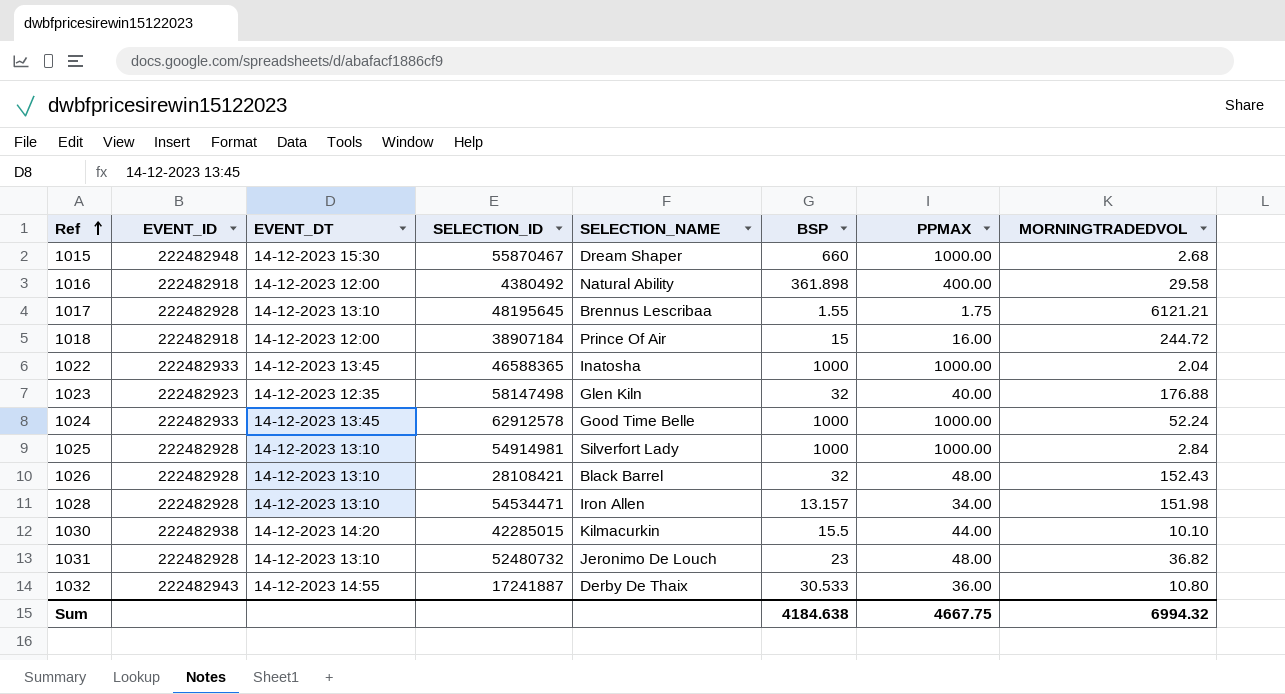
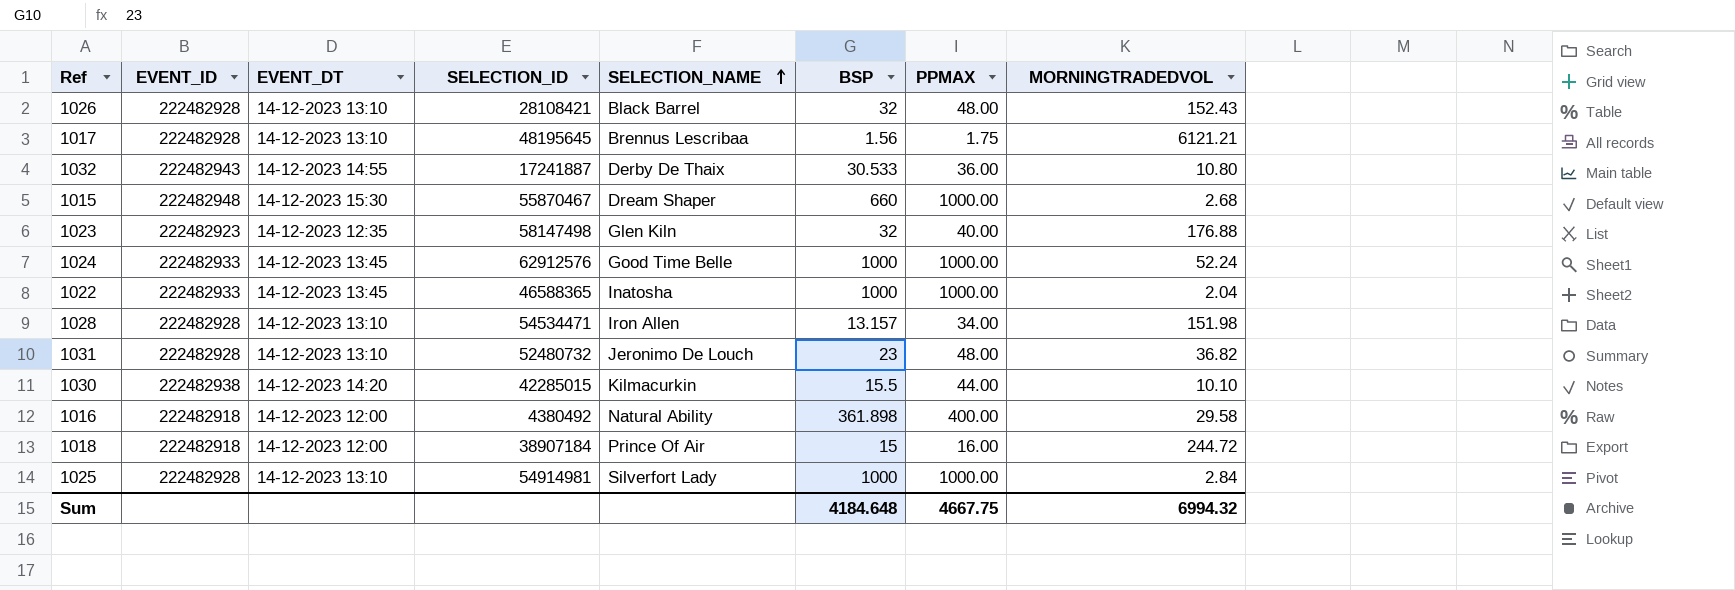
row order: Ref ascending -> SELECTION_NAME ascending
1017 | BSP: 1.55 -> 1.56
1024 | SELECTION_ID: 62912578 -> 62912576
Sum | BSP: 4184.638 -> 4184.648

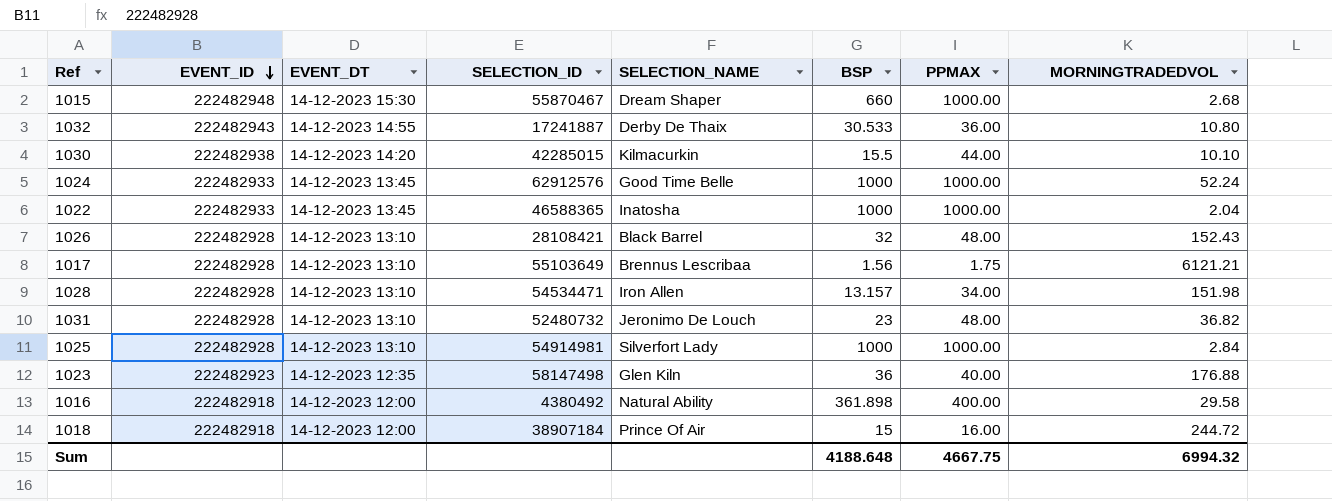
row order: SELECTION_NAME ascending -> EVENT_ID descending
1017 | SELECTION_ID: 48195645 -> 55103649
1023 | BSP: 32 -> 36
Sum | BSP: 4184.648 -> 4188.648

